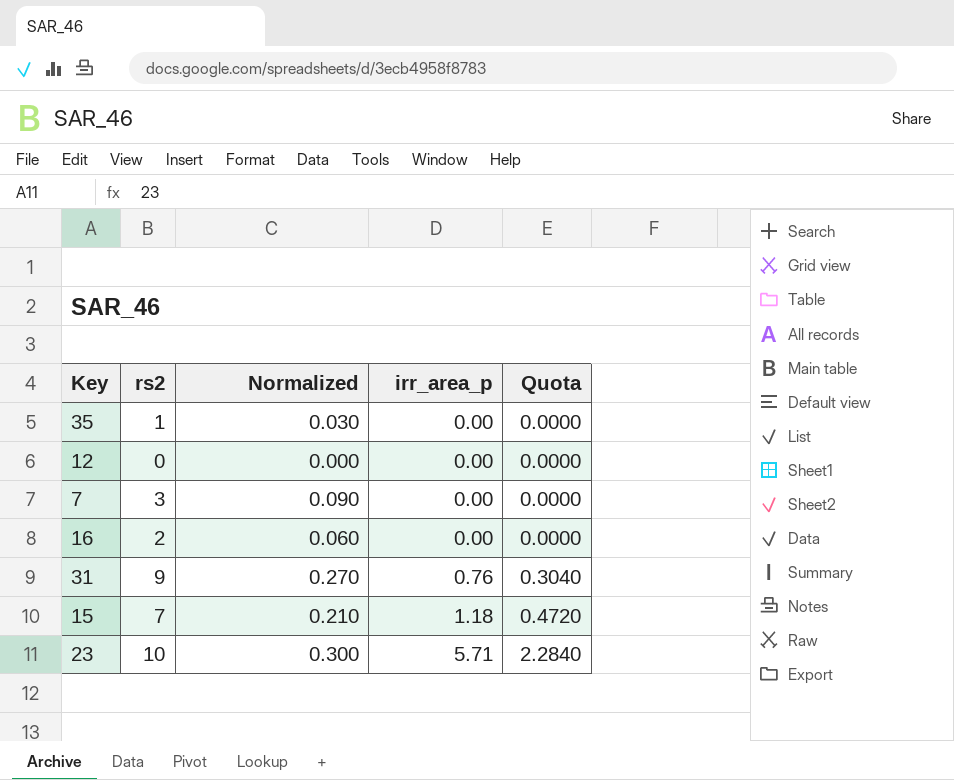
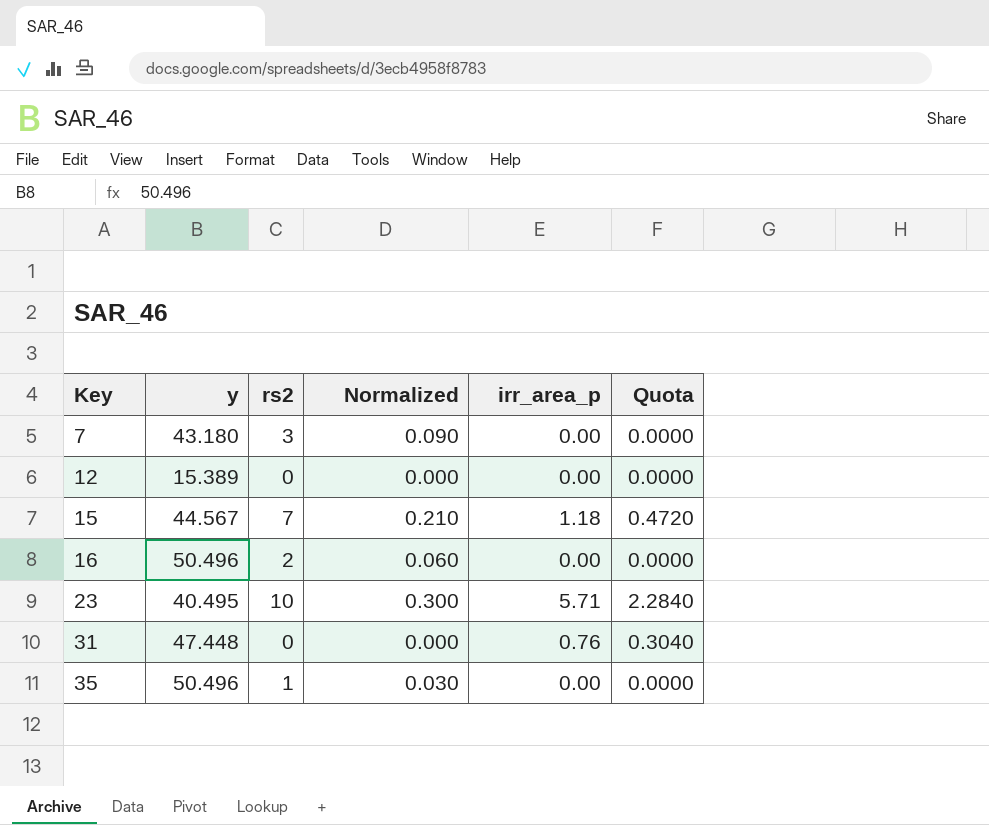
row order: irr_area_p ascending -> Key ascending
column y | position: none -> 2
31 | rs2: 9 -> 0
31 | Normalized: 0.270 -> 0.000

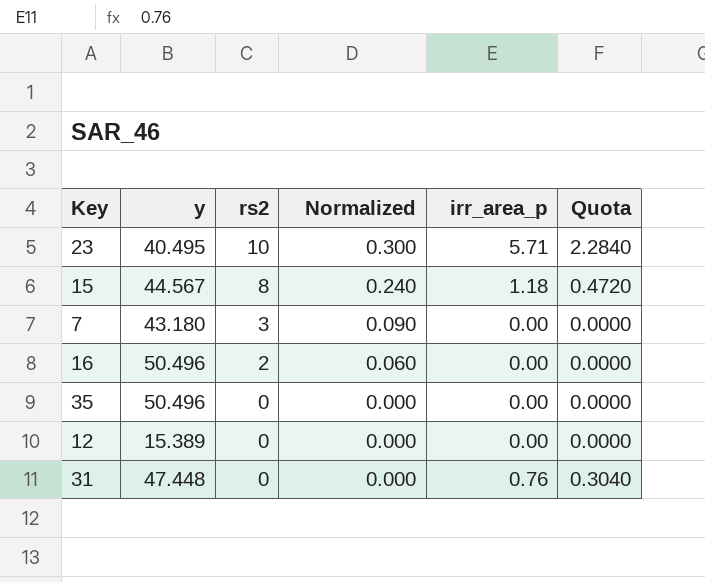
row order: Key ascending -> rs2 descending
15 | rs2: 7 -> 8
15 | Normalized: 0.210 -> 0.240
35 | rs2: 1 -> 0
35 | Normalized: 0.030 -> 0.000

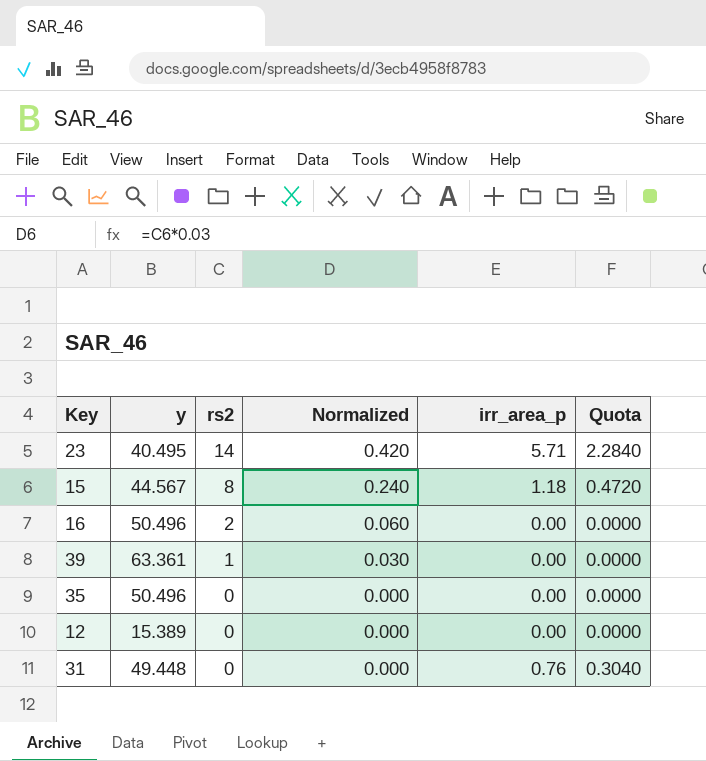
row 7: 43.180 | 3 | 0.090 | 0.00 | 0.0000 -> none
23 | rs2: 10 -> 14
23 | Normalized: 0.300 -> 0.420
row 39: none -> 63.361 | 1 | 0.030 | 0.00 | 0.0000
31 | y: 47.448 -> 49.448

